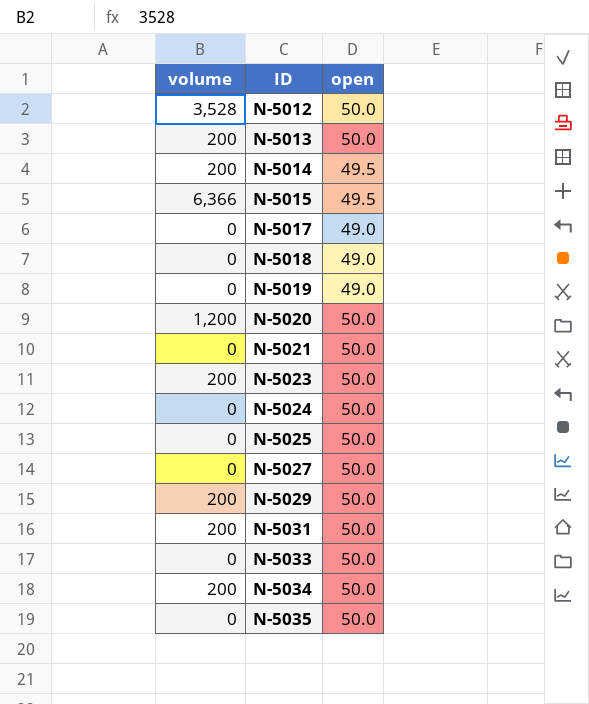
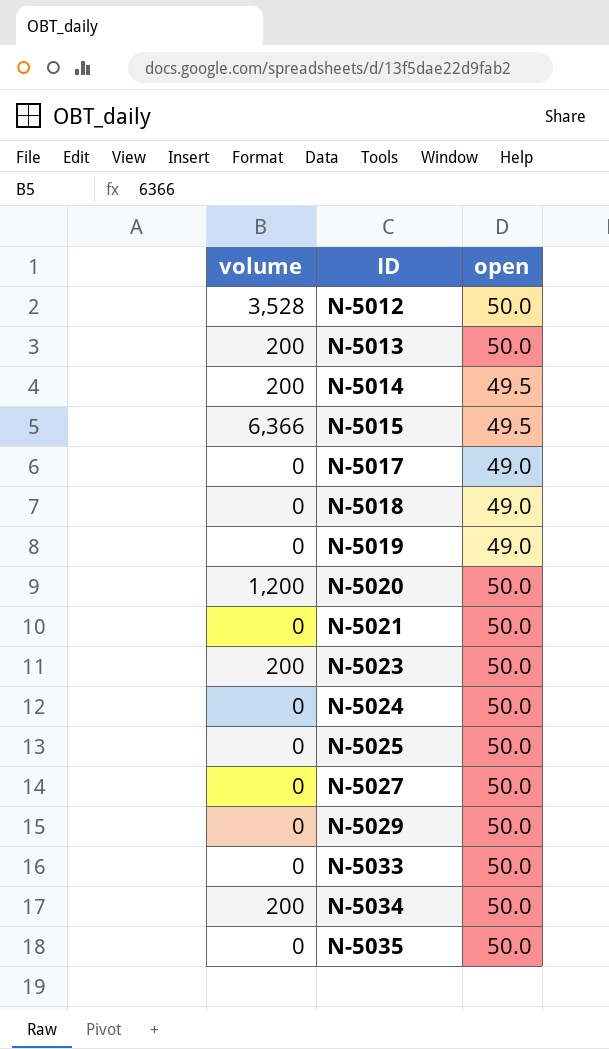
row N-5031: 200 | 50.0 -> none
N-5029 | volume: 200 -> 0

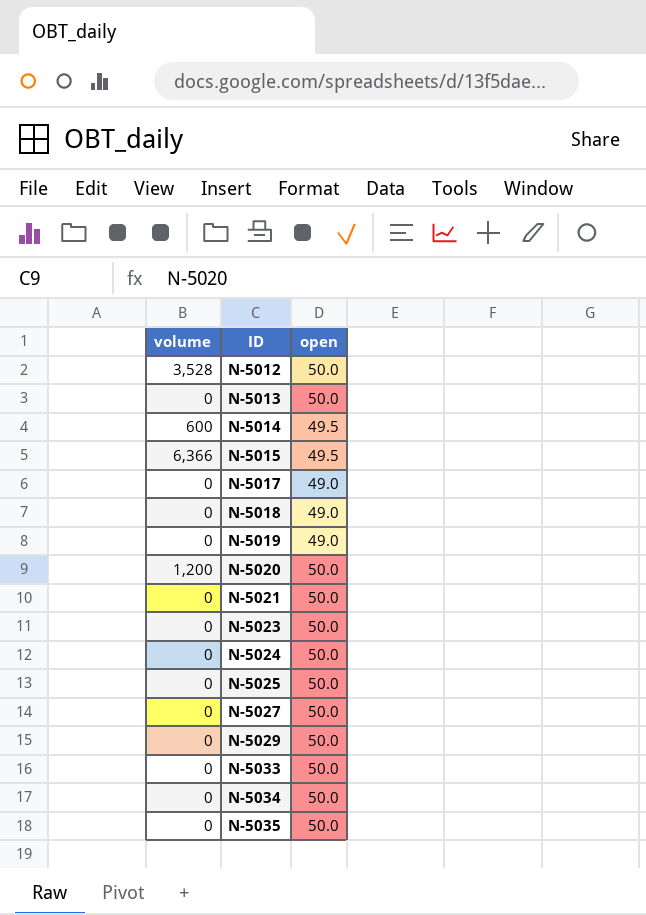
N-5013 | volume: 200 -> 0
N-5014 | volume: 200 -> 600
N-5023 | volume: 200 -> 0
N-5034 | volume: 200 -> 0

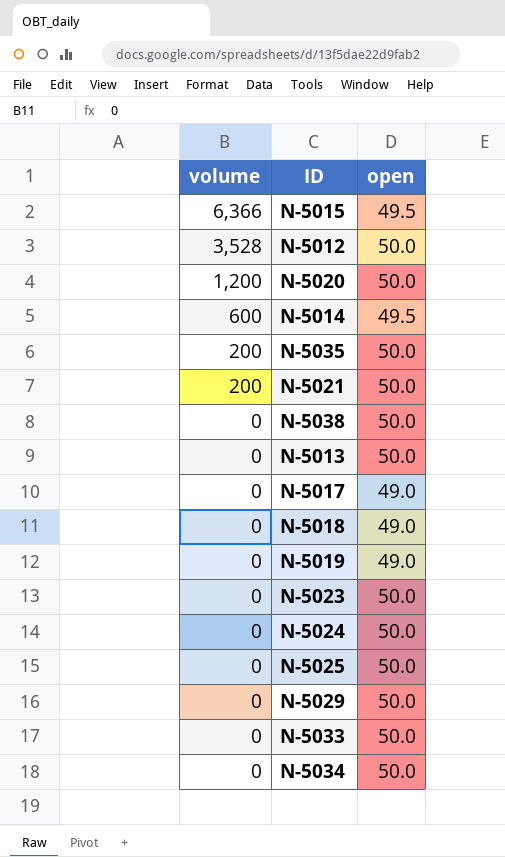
row order: ID ascending -> volume descending
row N-5027: 0 | 50.0 -> none
N-5035 | volume: 0 -> 200
N-5021 | volume: 0 -> 200
row N-5038: none -> 0 | 50.0

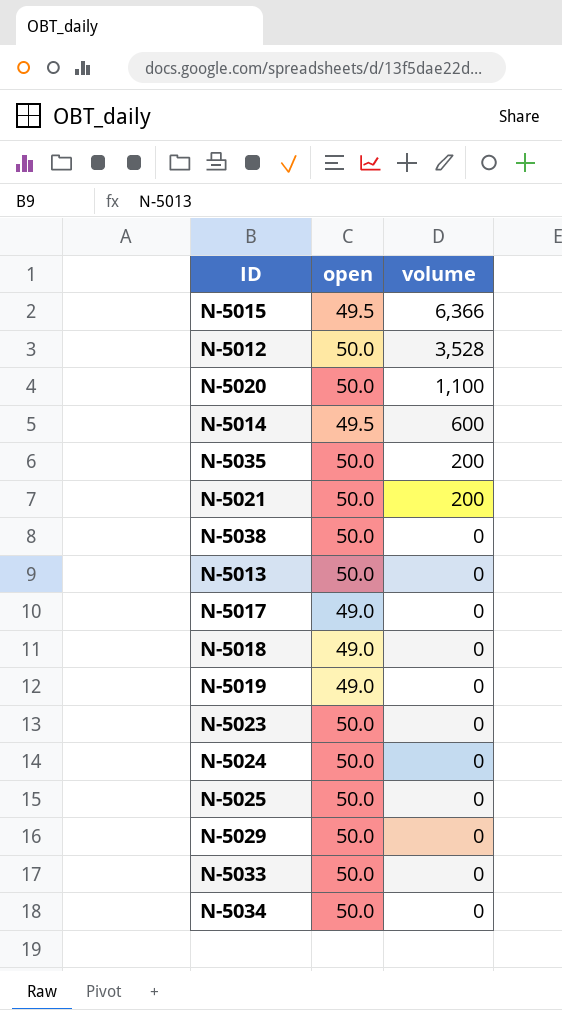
column volume | position: 1 -> 3
N-5020 | volume: 1,200 -> 1,100

